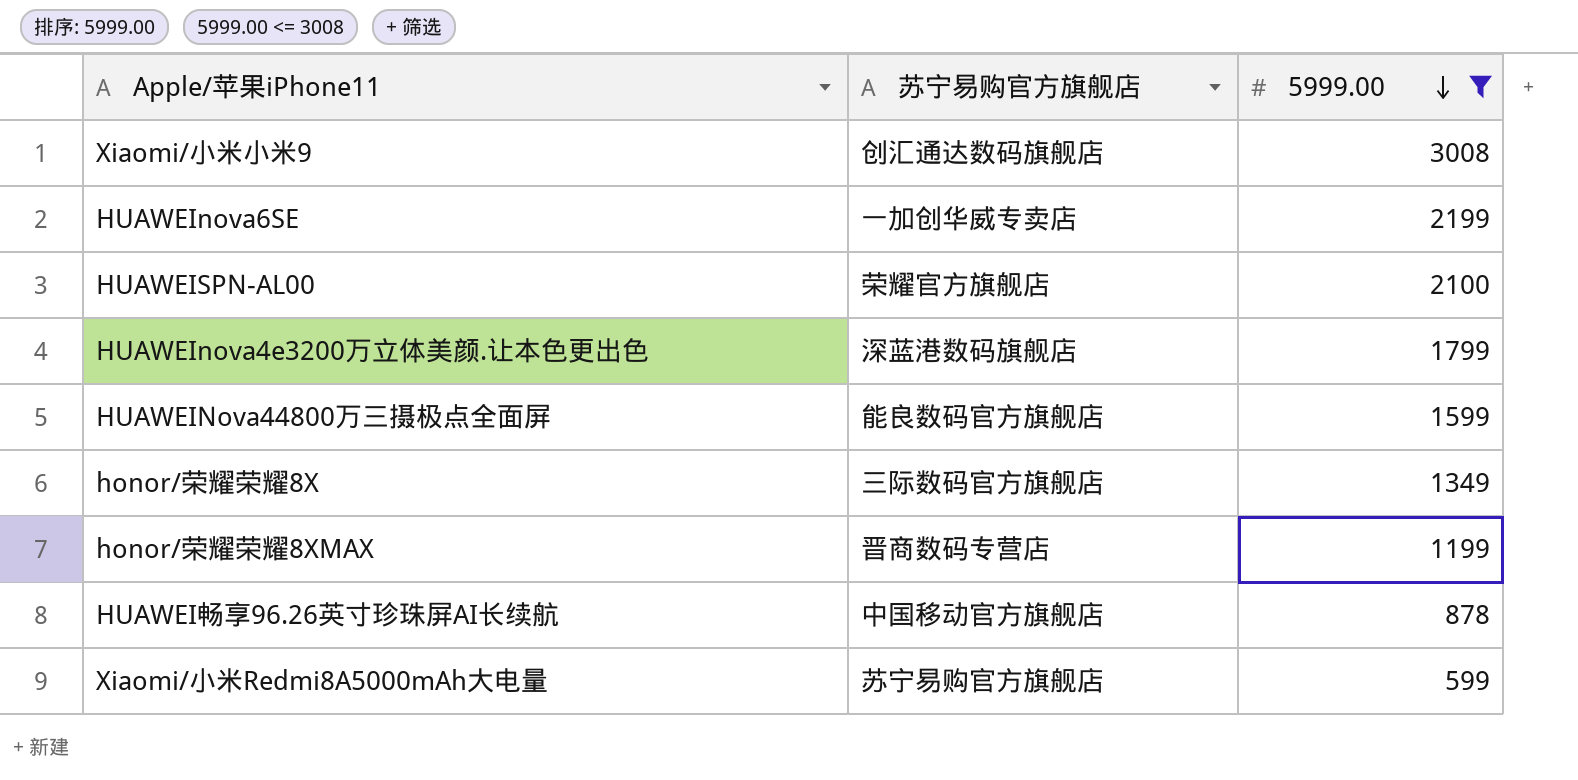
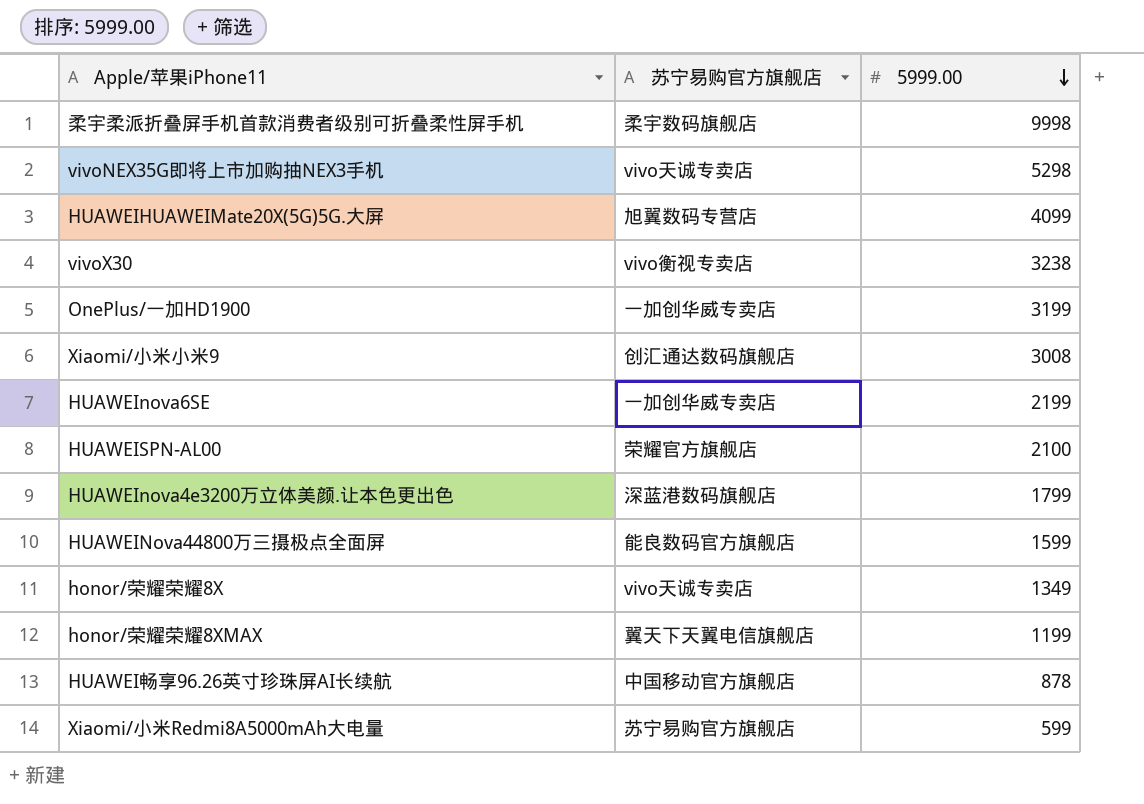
filter: 5999.00 <= 3008 -> none
honor/荣耀荣耀8X | 苏宁易购官方旗舰店: 三际数码官方旗舰店 -> vivo天诚专卖店
honor/荣耀荣耀8XMAX | 苏宁易购官方旗舰店: 晋商数码专营店 -> 翼天下天翼电信旗舰店

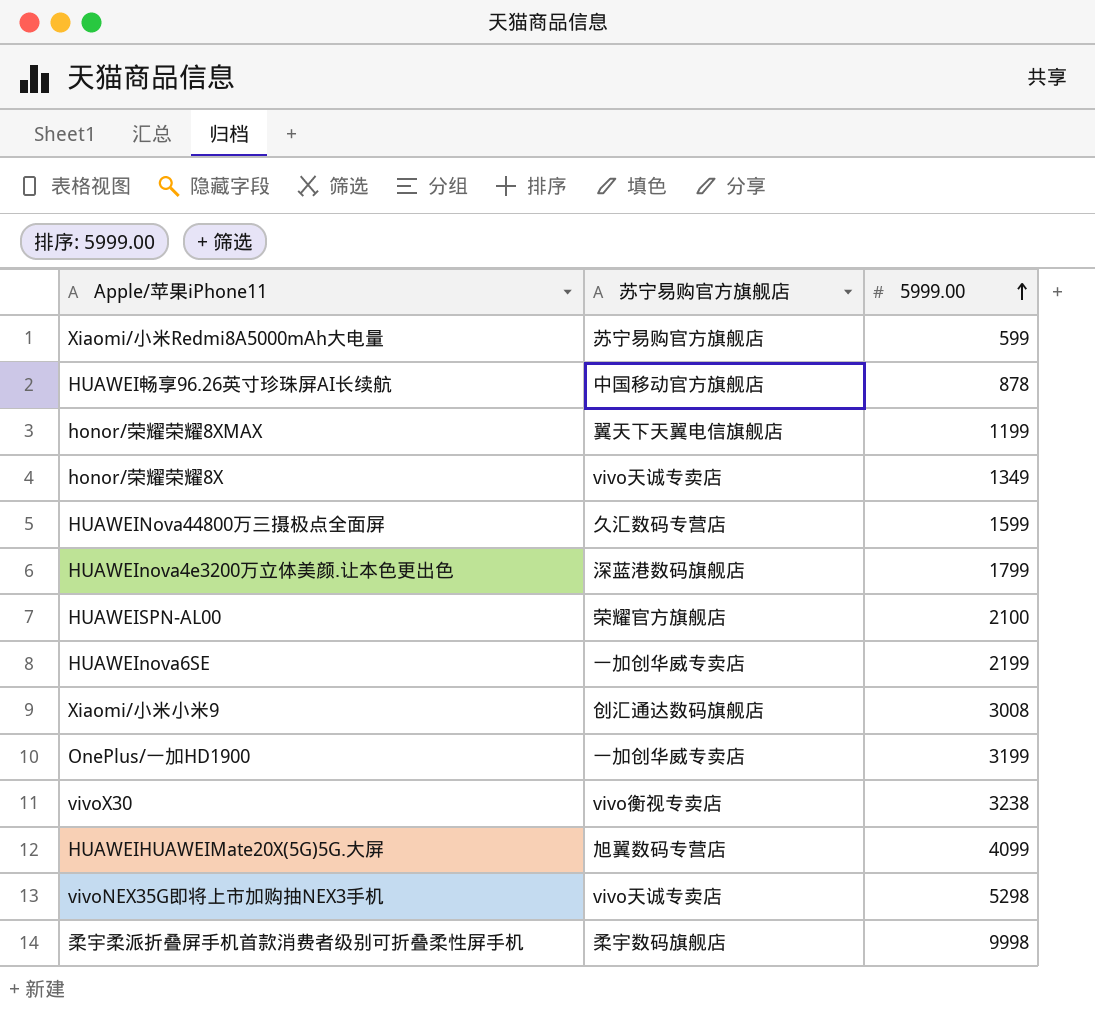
row order: 5999.00 descending -> 5999.00 ascending
HUAWEINova44800万三摄极点全面屏 | 苏宁易购官方旗舰店: 能良数码官方旗舰店 -> 久汇数码专营店

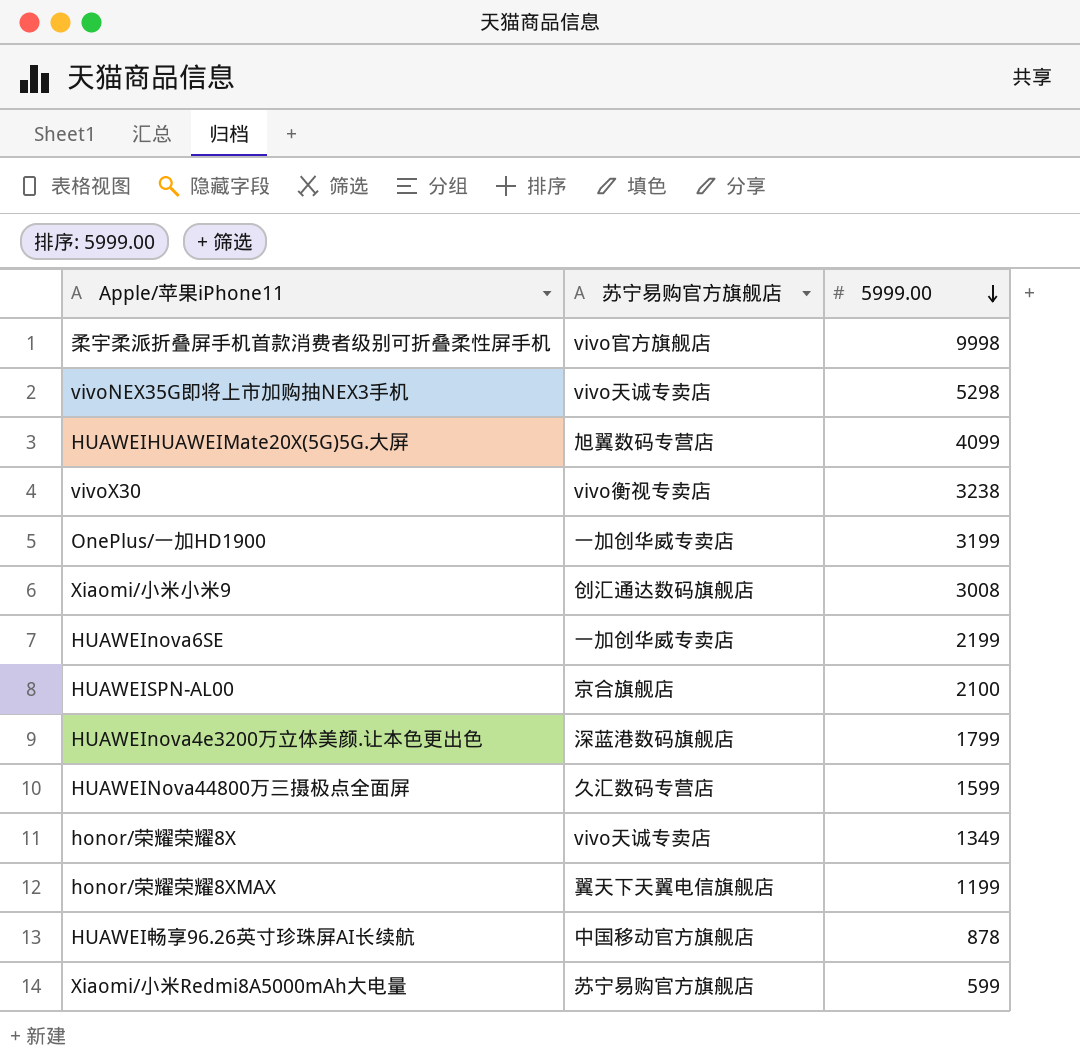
row order: 5999.00 ascending -> 5999.00 descending
柔宇柔派折叠屏手机首款消费者级别可折叠柔性屏手机 | 苏宁易购官方旗舰店: 柔宇数码旗舰店 -> vivo官方旗舰店
HUAWEISPN-AL00 | 苏宁易购官方旗舰店: 荣耀官方旗舰店 -> 京合旗舰店

